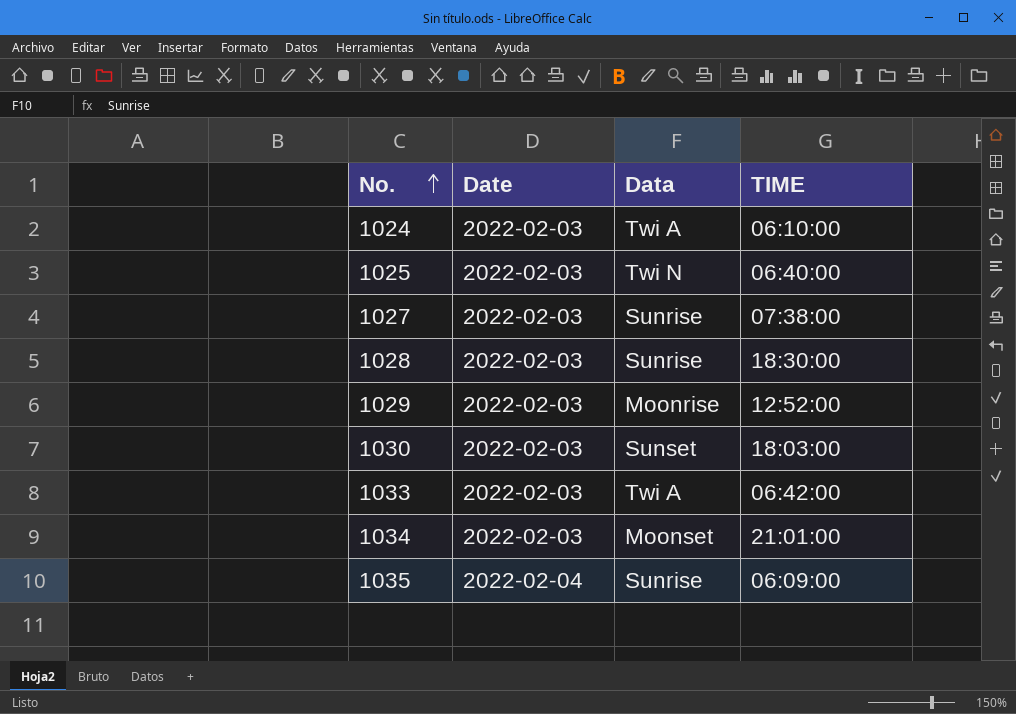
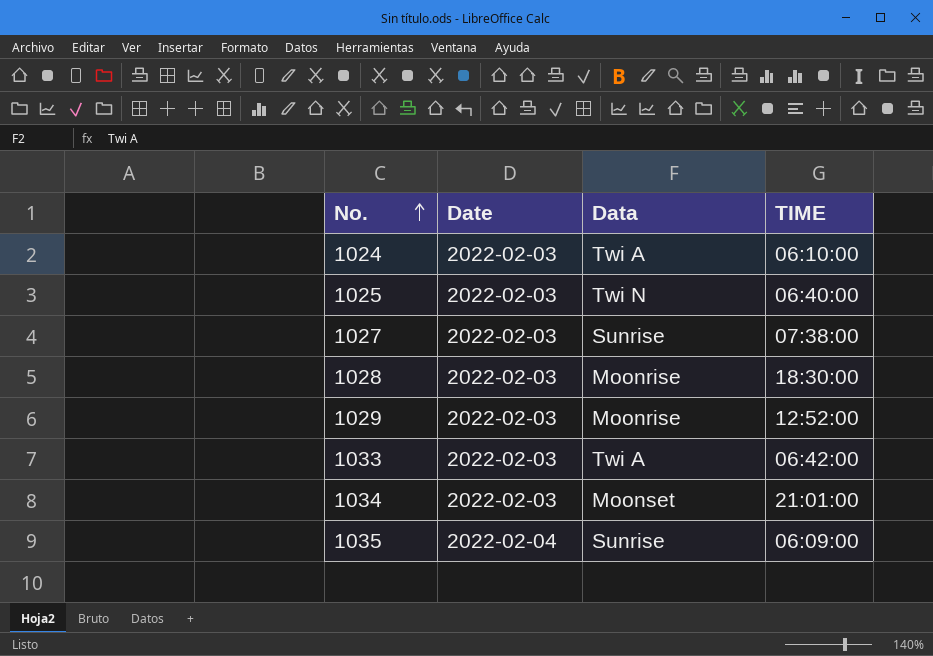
row 1030: 2022-02-03 | Sunset | 18:03:00 -> none
1028 | Data: Sunrise -> Moonrise

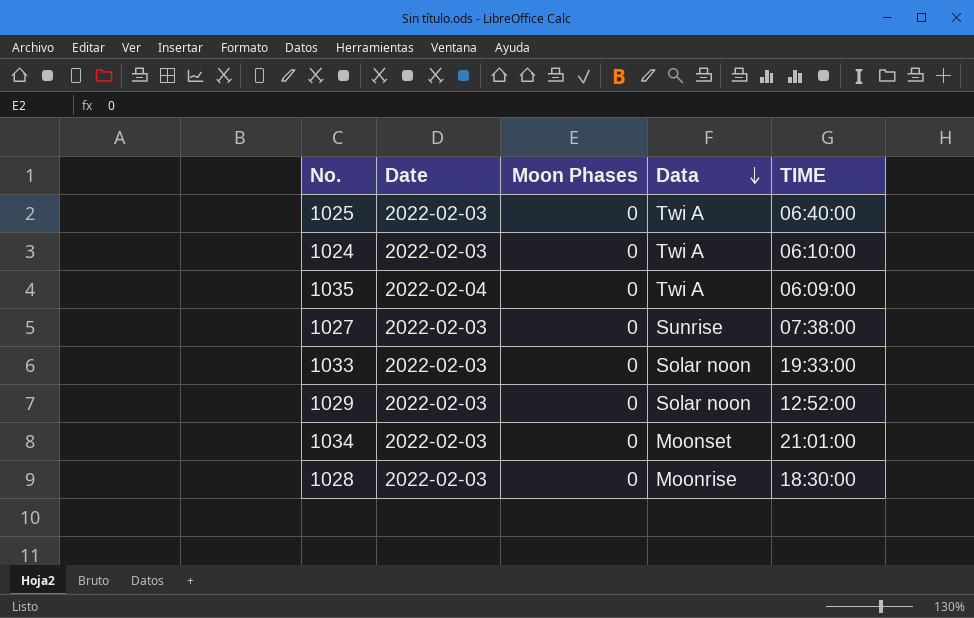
row order: No. ascending -> Data descending
column Moon Phases | position: none -> 3
1025 | Data: Twi N -> Twi A
1035 | Data: Sunrise -> Twi A
1033 | Data: Twi A -> Solar noon
1033 | TIME: 06:42:00 -> 19:33:00
1029 | Data: Moonrise -> Solar noon

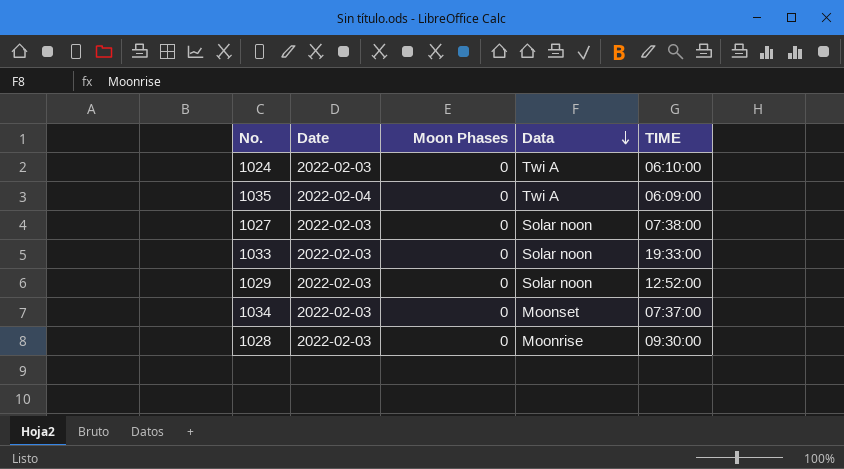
row 1025: 2022-02-03 | 0 | Twi A | 06:40:00 -> none
1027 | Data: Sunrise -> Solar noon
1034 | TIME: 21:01:00 -> 07:37:00
1028 | TIME: 18:30:00 -> 09:30:00

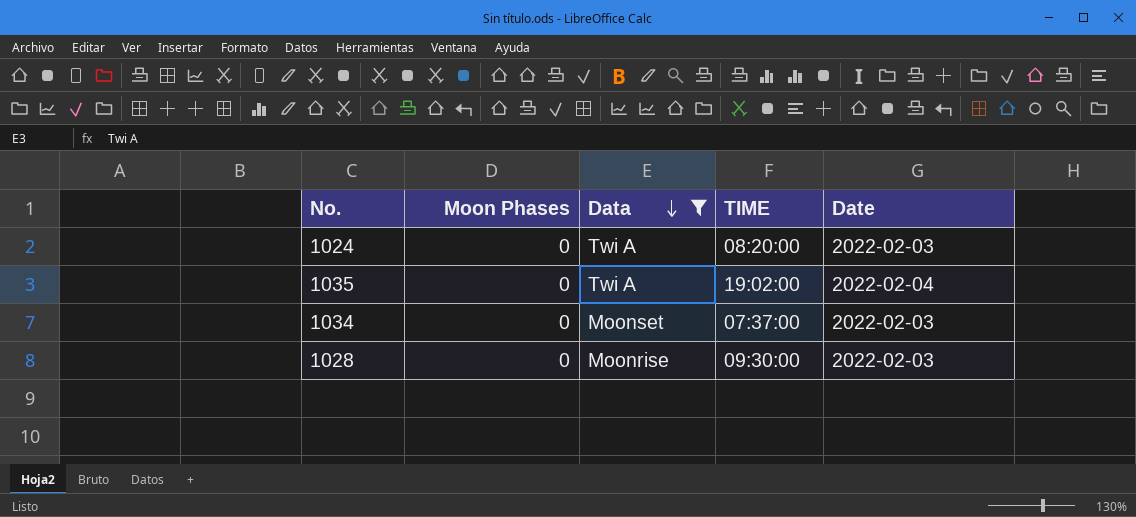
filter: none -> Data != Solar noon
column Date | position: 2 -> 5
1024 | TIME: 06:10:00 -> 08:20:00
1035 | TIME: 06:09:00 -> 19:02:00

